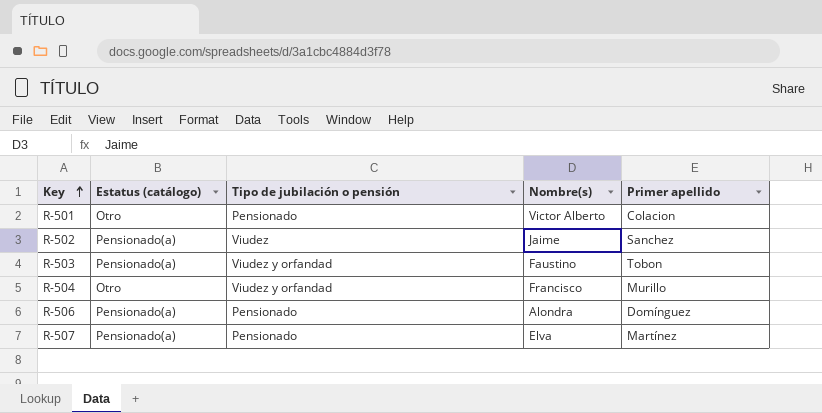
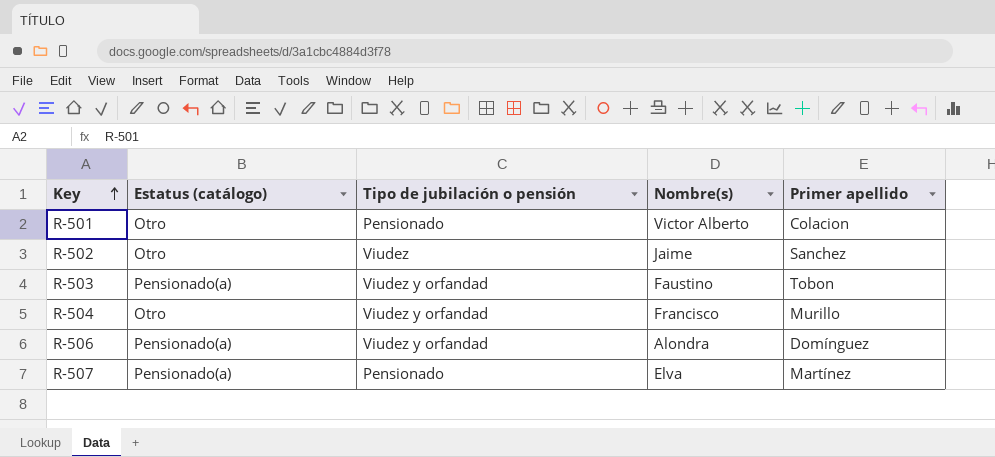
R-502 | Estatus (catálogo): Pensionado(a) -> Otro
R-506 | Tipo de jubilación o pensión: Pensionado -> Viudez y orfandad

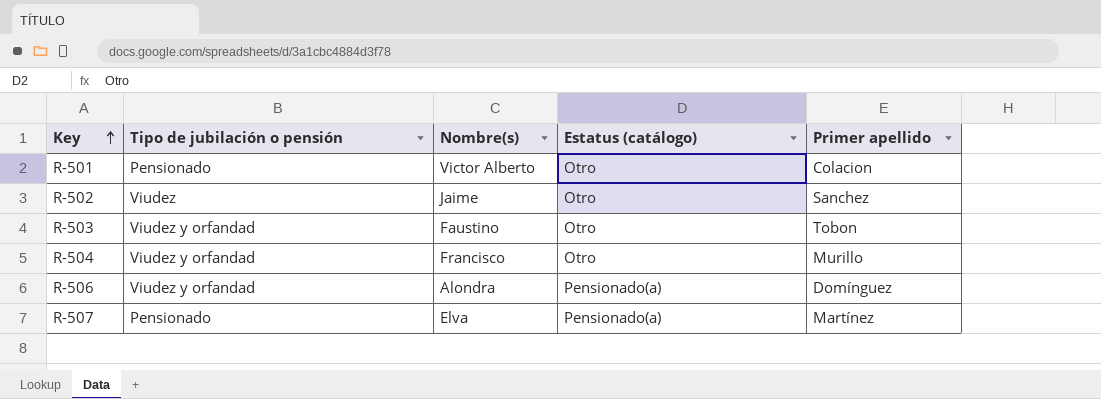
column Estatus (catálogo) | position: 2 -> 4
R-503 | Estatus (catálogo): Pensionado(a) -> Otro

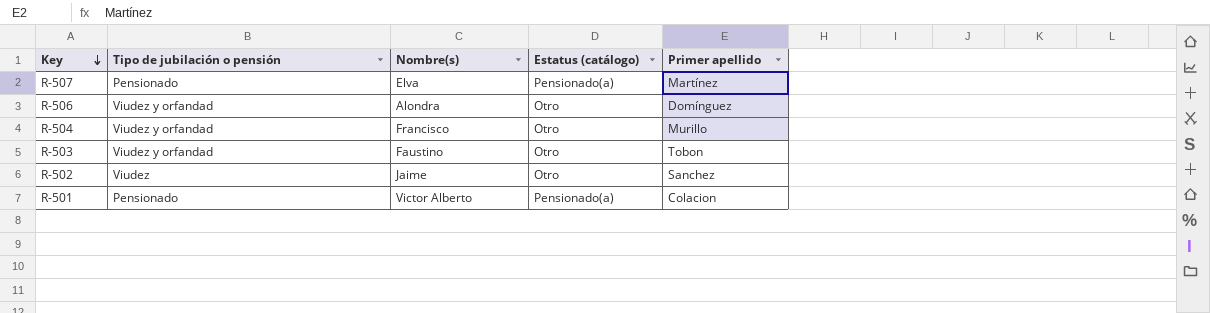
row order: Key ascending -> Key descending
R-506 | Estatus (catálogo): Pensionado(a) -> Otro
R-501 | Estatus (catálogo): Otro -> Pensionado(a)

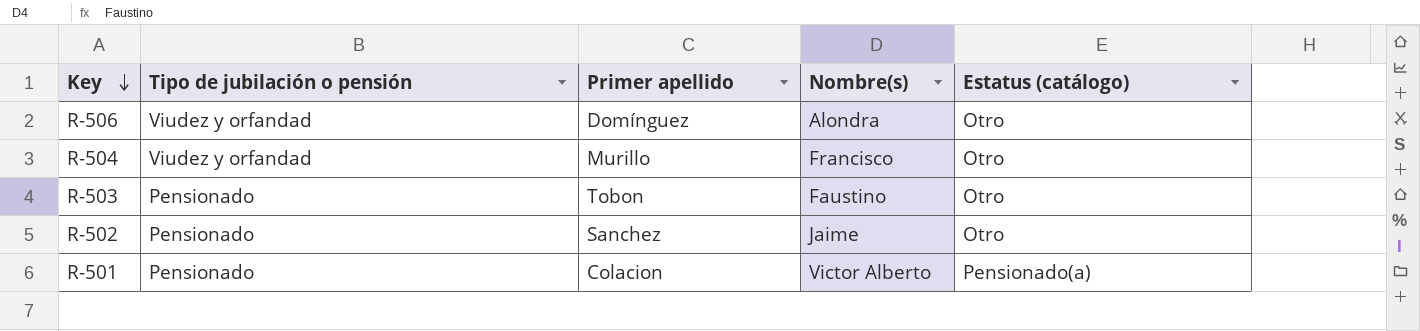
column Primer apellido | position: 5 -> 3
row R-507: Pensionado | Elva | Pensionado(a) | Martínez -> none
R-503 | Tipo de jubilación o pensión: Viudez y orfandad -> Pensionado
R-502 | Tipo de jubilación o pensión: Viudez -> Pensionado

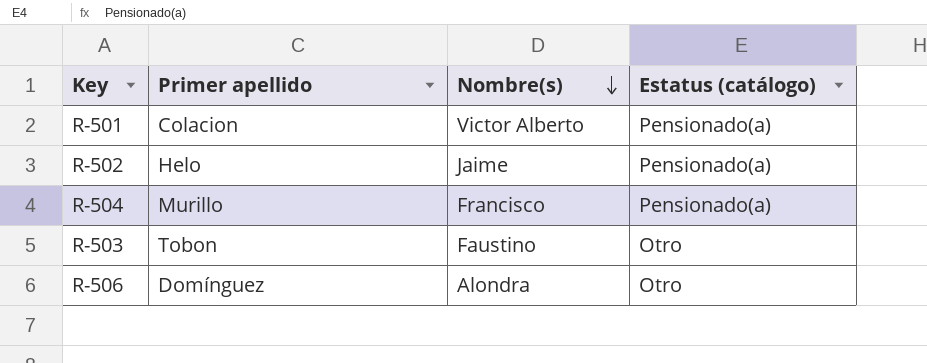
row order: Key descending -> Nombre(s) descending
column Tipo de jubilación o pensión | position: 2 -> none
R-502 | Primer apellido: Sanchez -> Helo
R-502 | Estatus (catálogo): Otro -> Pensionado(a)
R-504 | Estatus (catálogo): Otro -> Pensionado(a)

